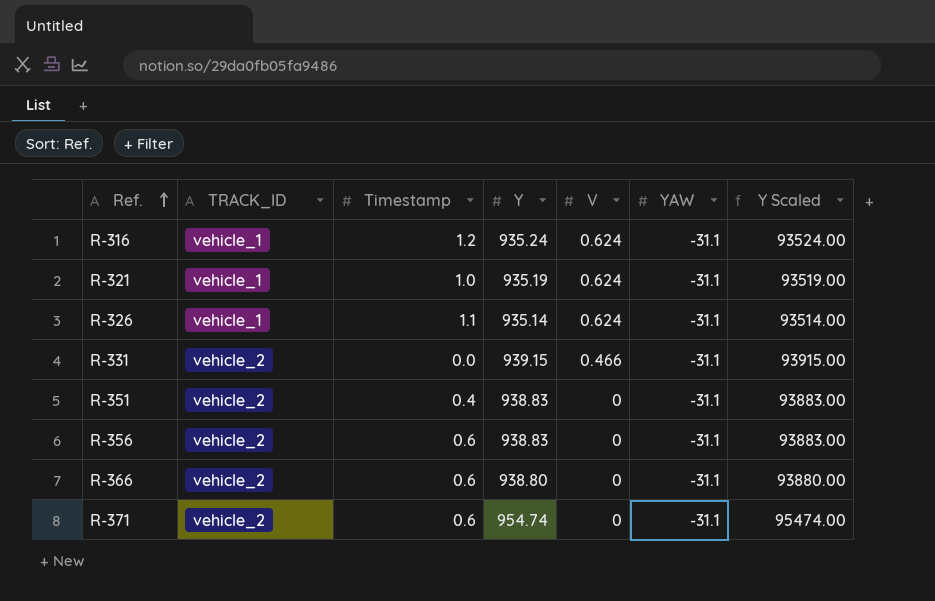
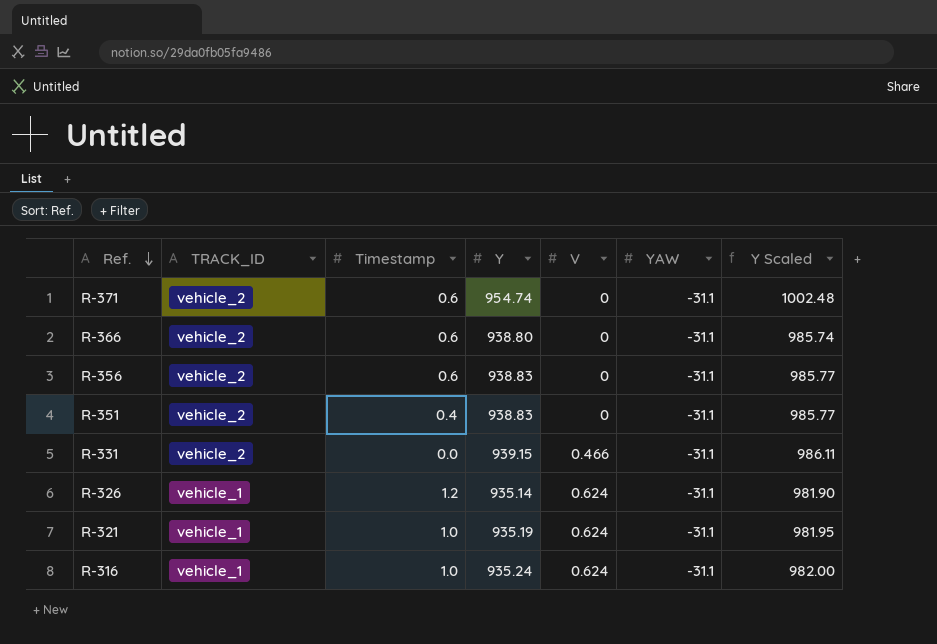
row order: Ref. ascending -> Ref. descending
column Y Scaled | formula: [Y] * 100 -> [Y] * 1.05
R-326 | Timestamp: 1.1 -> 1.2
R-316 | Timestamp: 1.2 -> 1.0

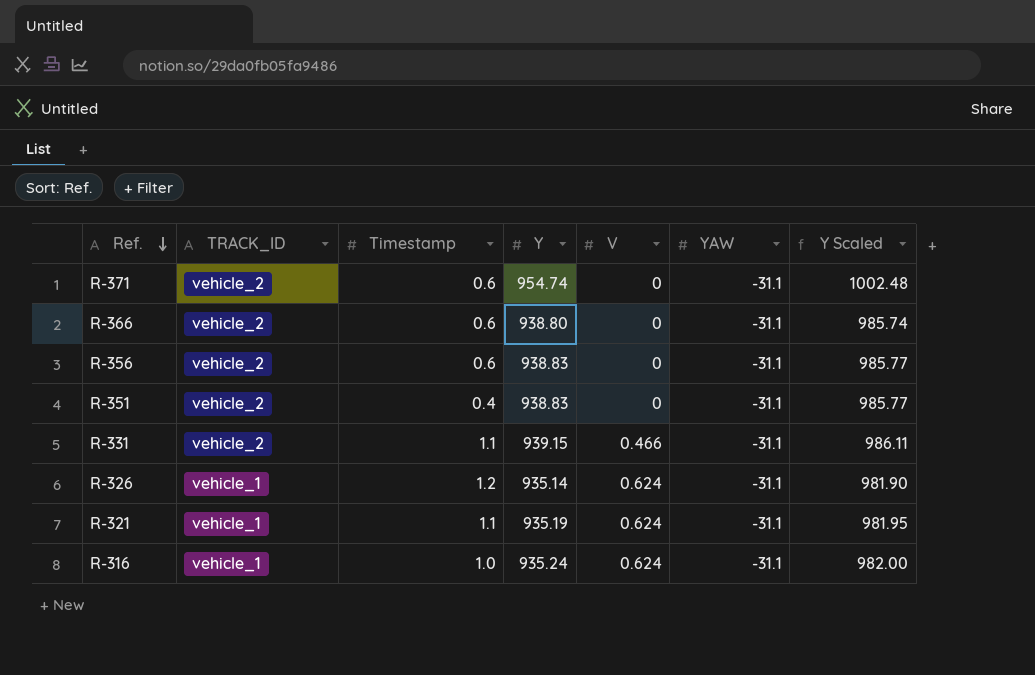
R-331 | Timestamp: 0.0 -> 1.1
R-321 | Timestamp: 1.0 -> 1.1

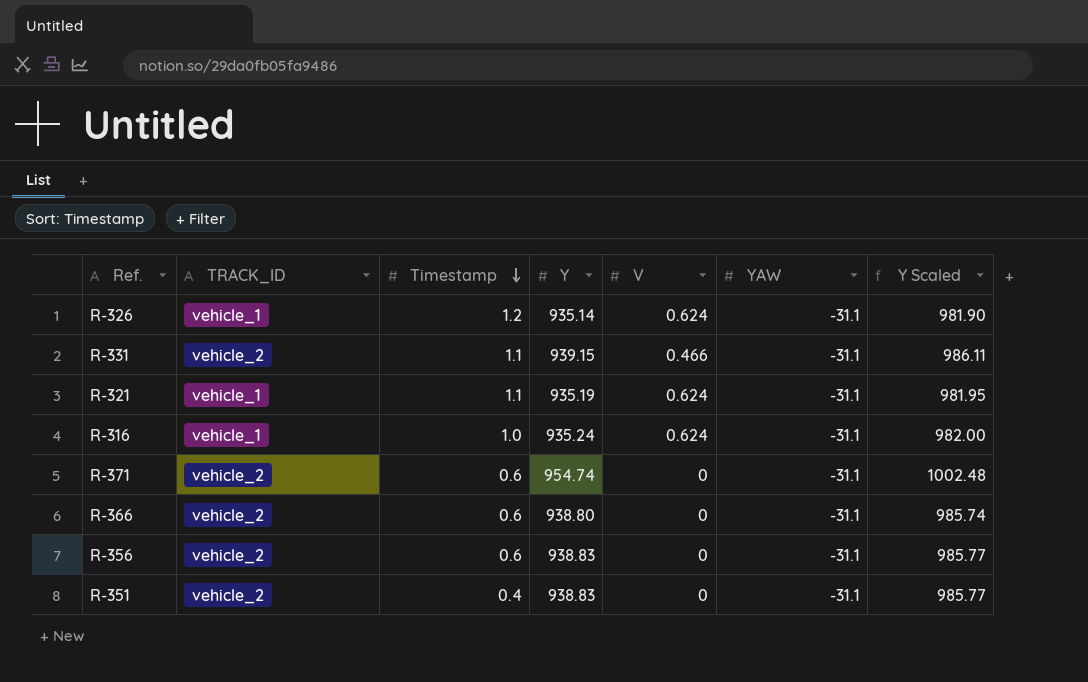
row order: Ref. descending -> Timestamp descending

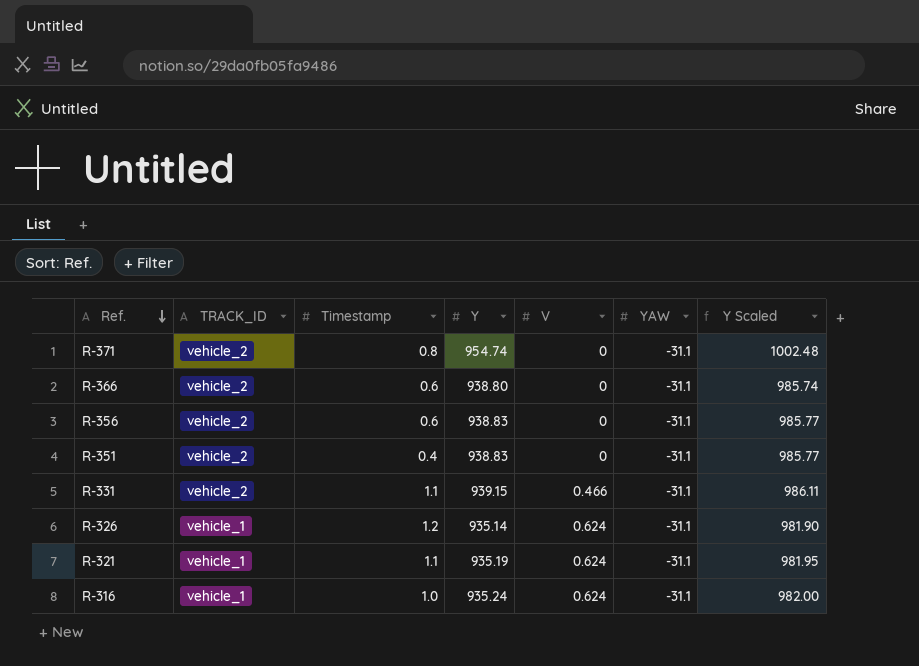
row order: Timestamp descending -> Ref. descending
R-371 | Timestamp: 0.6 -> 0.8

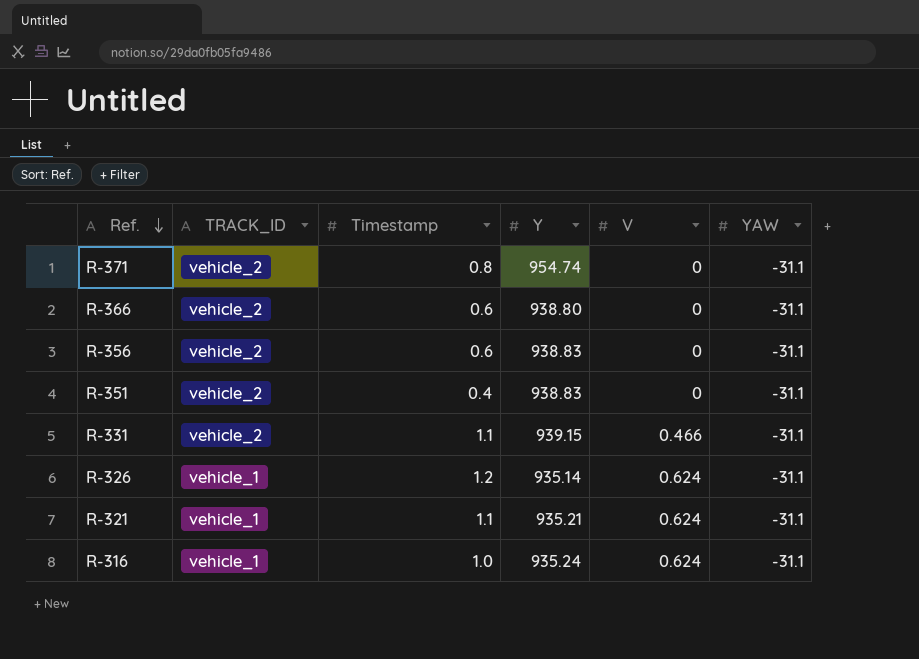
column Y Scaled | formula: [Y] * 1.05 -> none
R-321 | Y: 935.19 -> 935.21

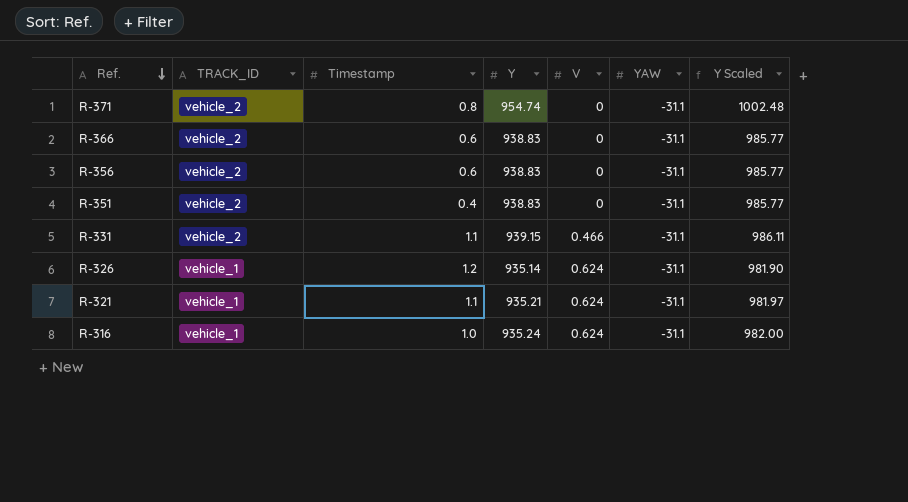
column Y Scaled | formula: none -> [Y] * 1.05
R-366 | Y: 938.80 -> 938.83

